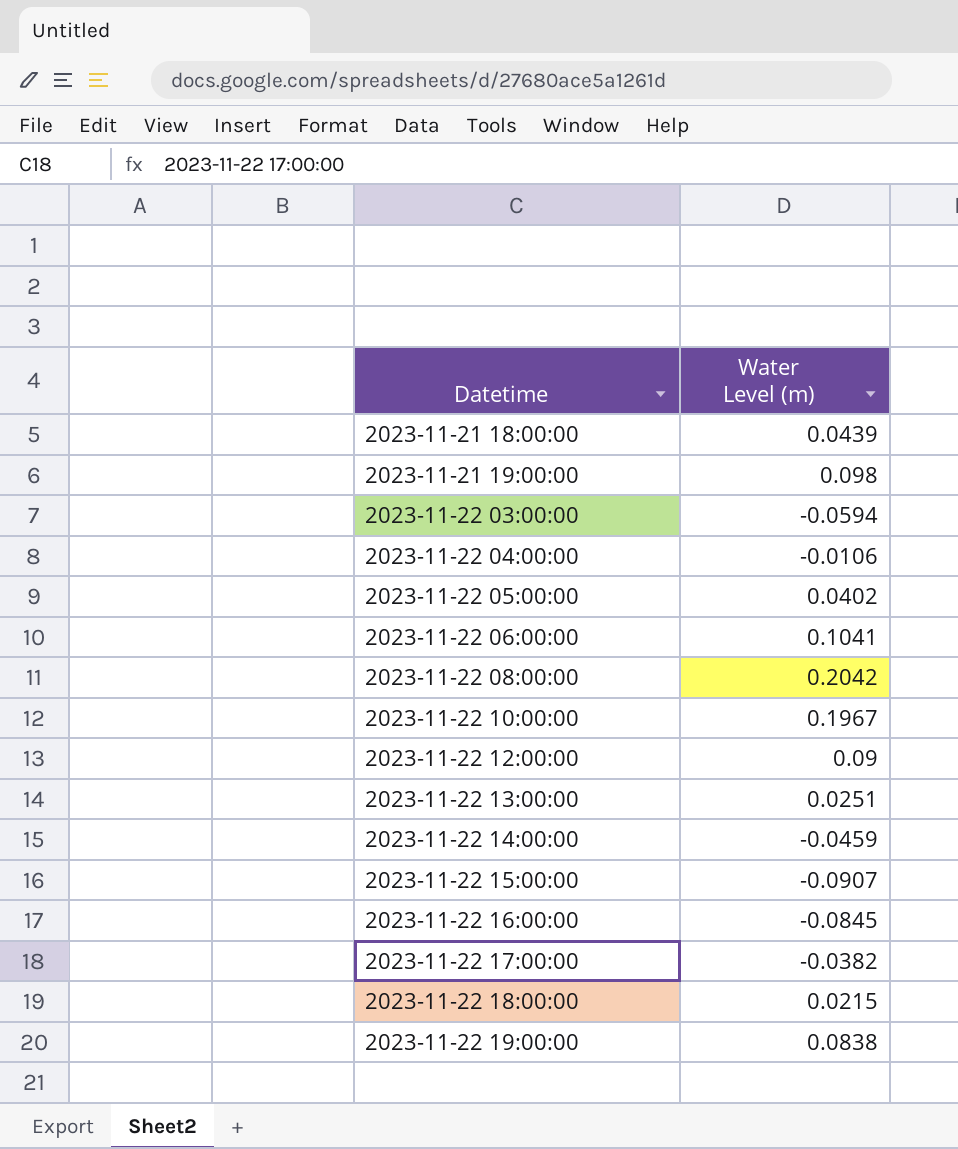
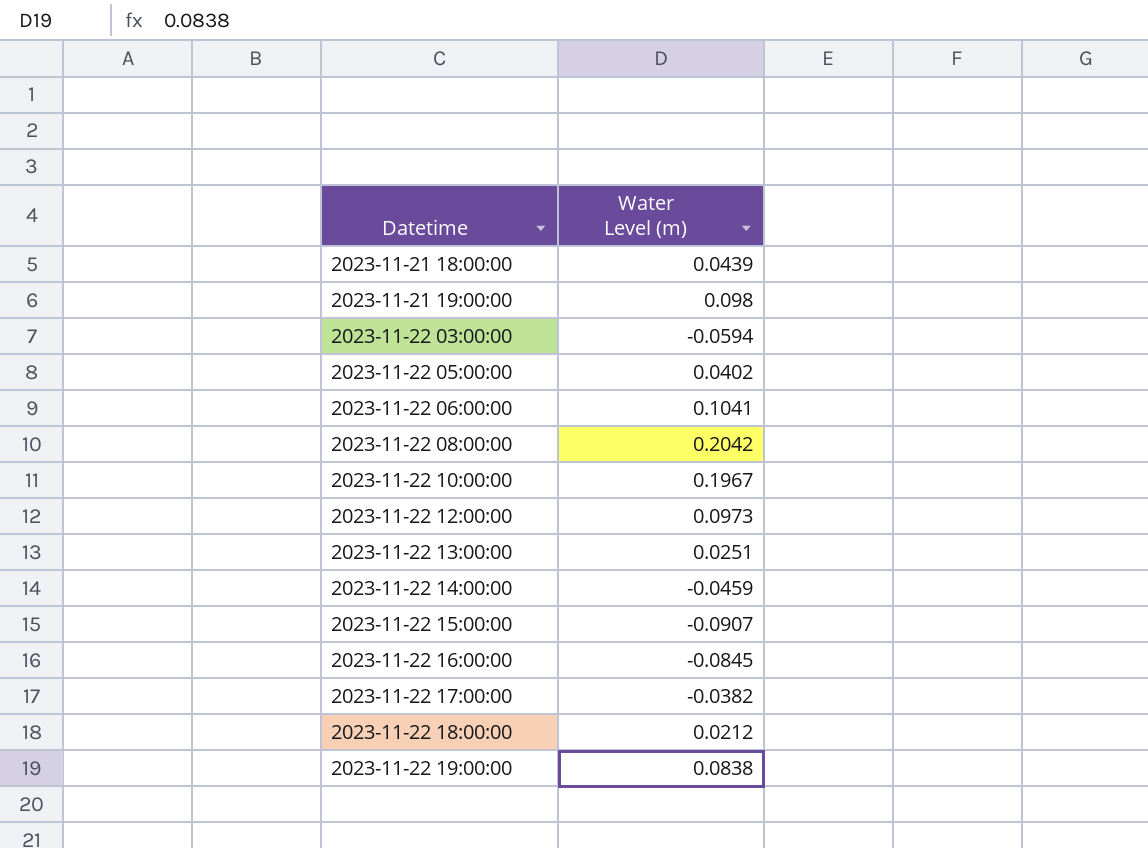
row 2023-11-22 04:00:00: -0.0106 -> none
2023-11-22 12:00:00 | Water Level (m): 0.09 -> 0.0973
2023-11-22 18:00:00 | Water Level (m): 0.0215 -> 0.0212

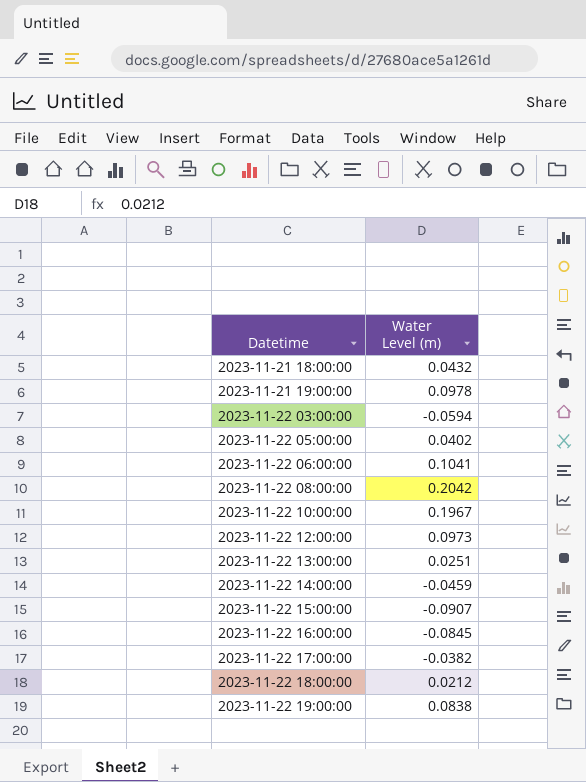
2023-11-21 18:00:00 | Water Level (m): 0.0439 -> 0.0432
2023-11-21 19:00:00 | Water Level (m): 0.098 -> 0.0978

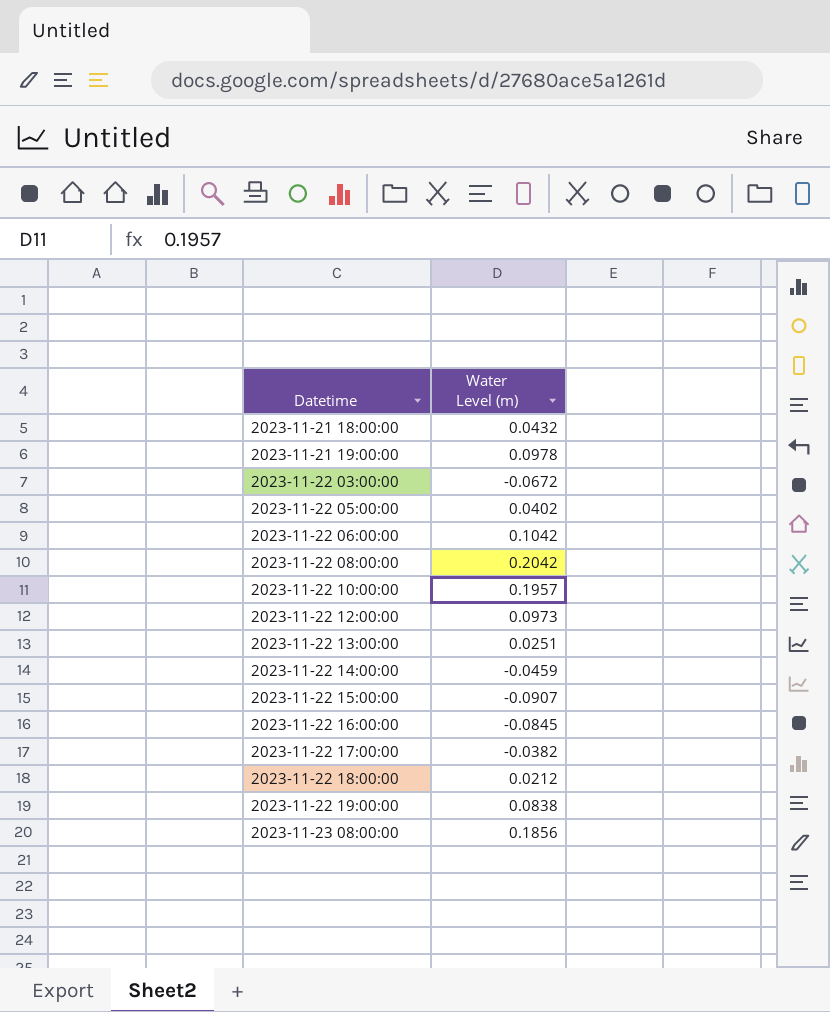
2023-11-22 03:00:00 | Water Level (m): -0.0594 -> -0.0672
2023-11-22 06:00:00 | Water Level (m): 0.1041 -> 0.1042
2023-11-22 10:00:00 | Water Level (m): 0.1967 -> 0.1957
row 2023-11-23 08:00:00: none -> 0.1856

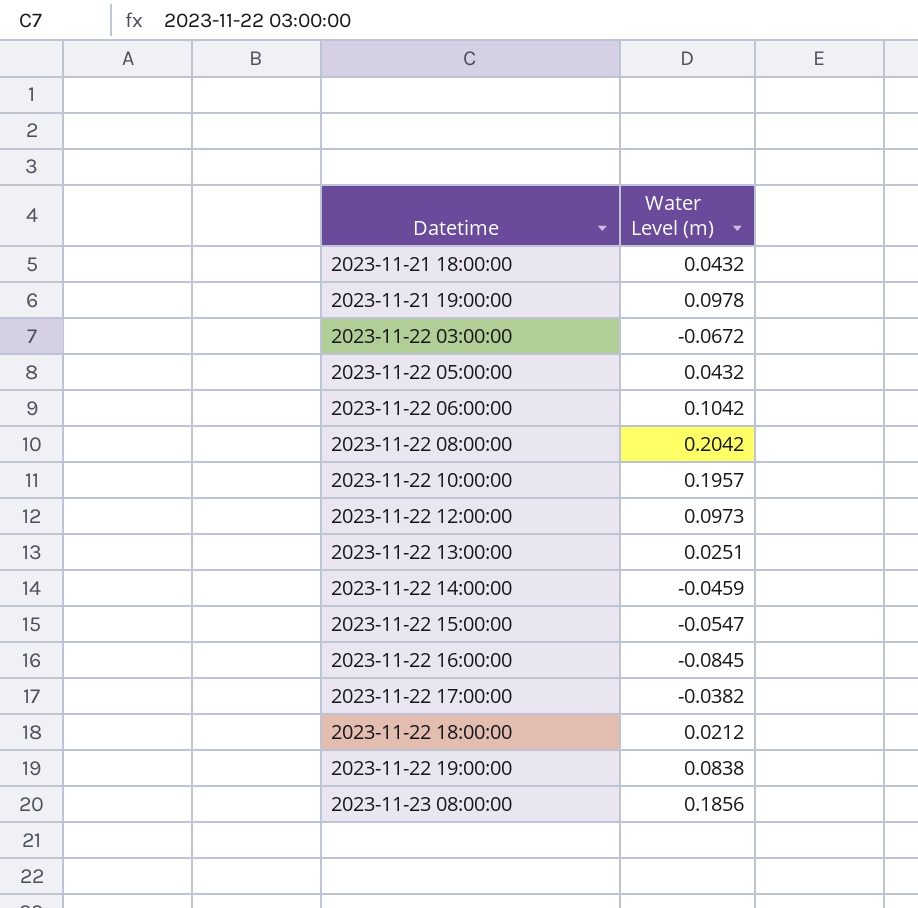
2023-11-22 05:00:00 | Water Level (m): 0.0402 -> 0.0432
2023-11-22 15:00:00 | Water Level (m): -0.0907 -> -0.0547

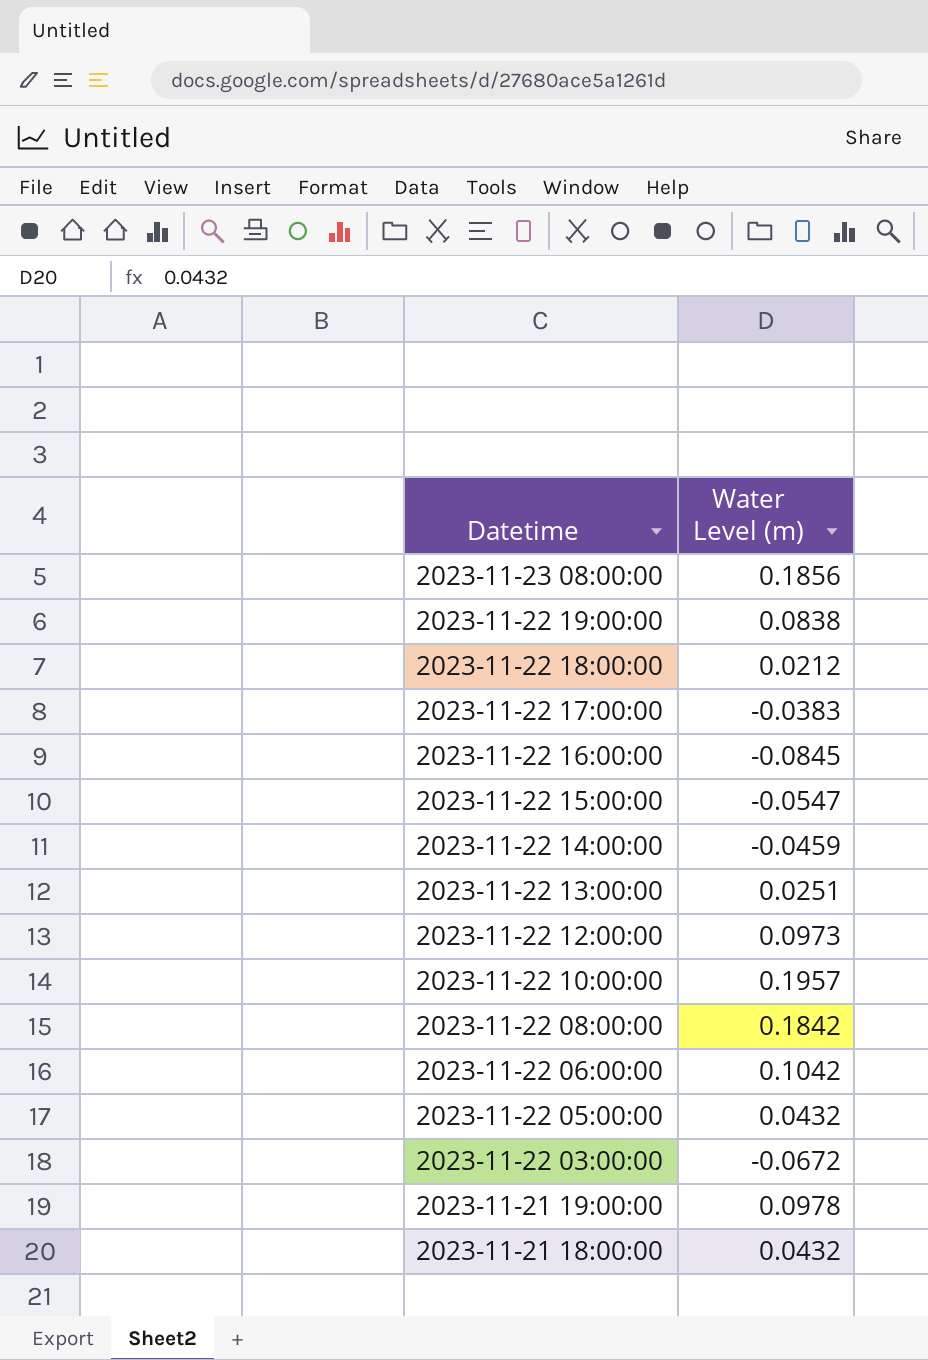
row order: Datetime ascending -> Datetime descending
2023-11-22 17:00:00 | Water Level (m): -0.0382 -> -0.0383
2023-11-22 08:00:00 | Water Level (m): 0.2042 -> 0.1842

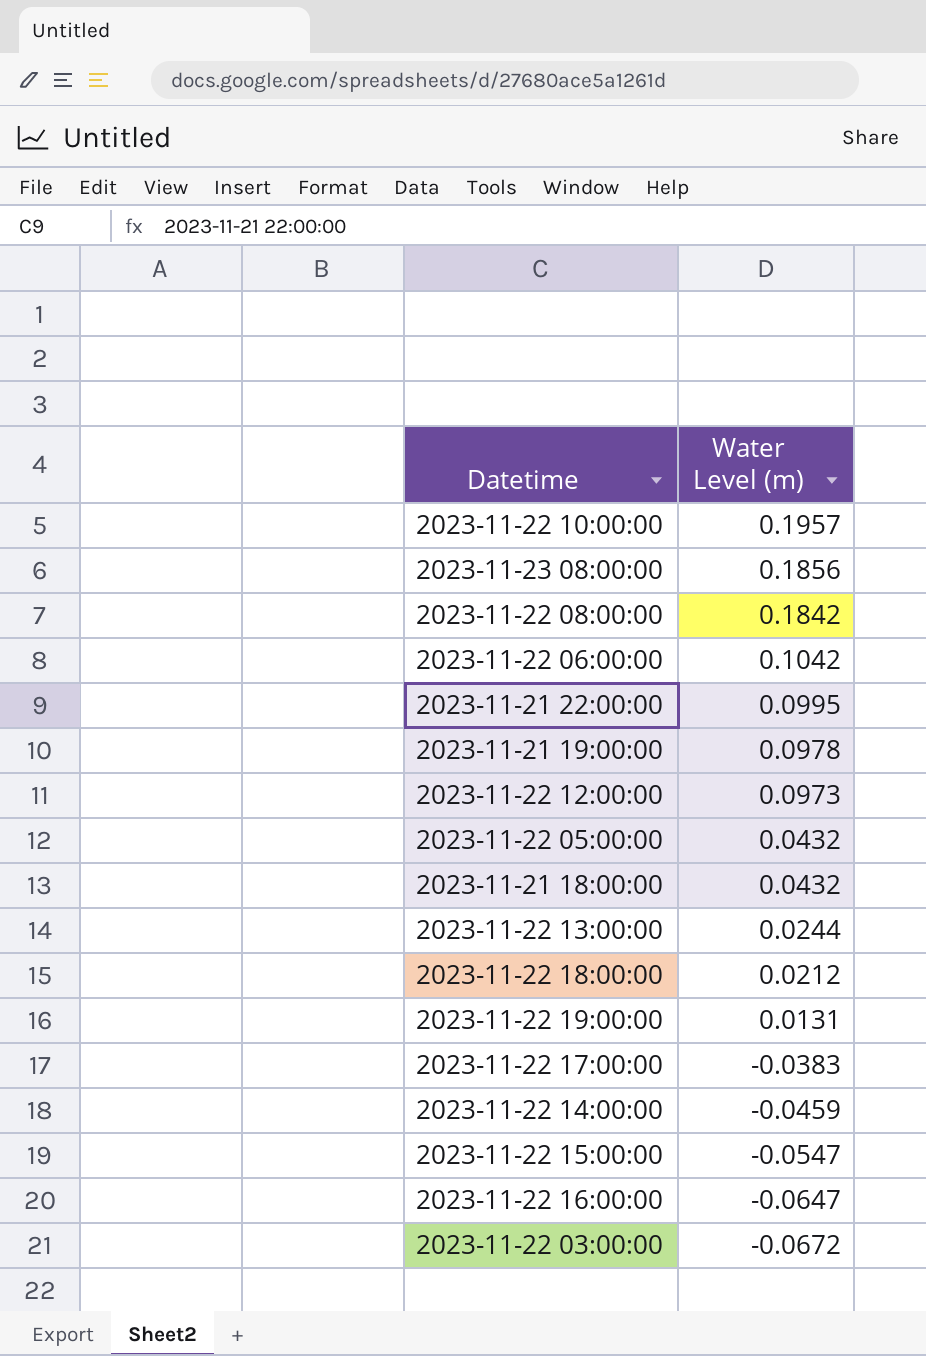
row order: Datetime descending -> Water Level (m) descending
row 2023-11-21 22:00:00: none -> 0.0995
2023-11-22 13:00:00 | Water Level (m): 0.0251 -> 0.0244
2023-11-22 19:00:00 | Water Level (m): 0.0838 -> 0.0131
2023-11-22 16:00:00 | Water Level (m): -0.0845 -> -0.0647

